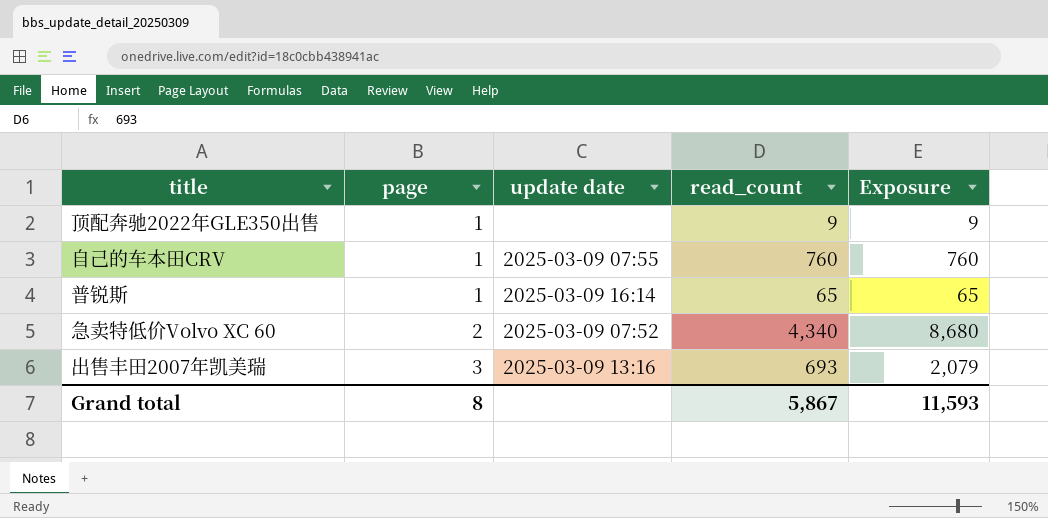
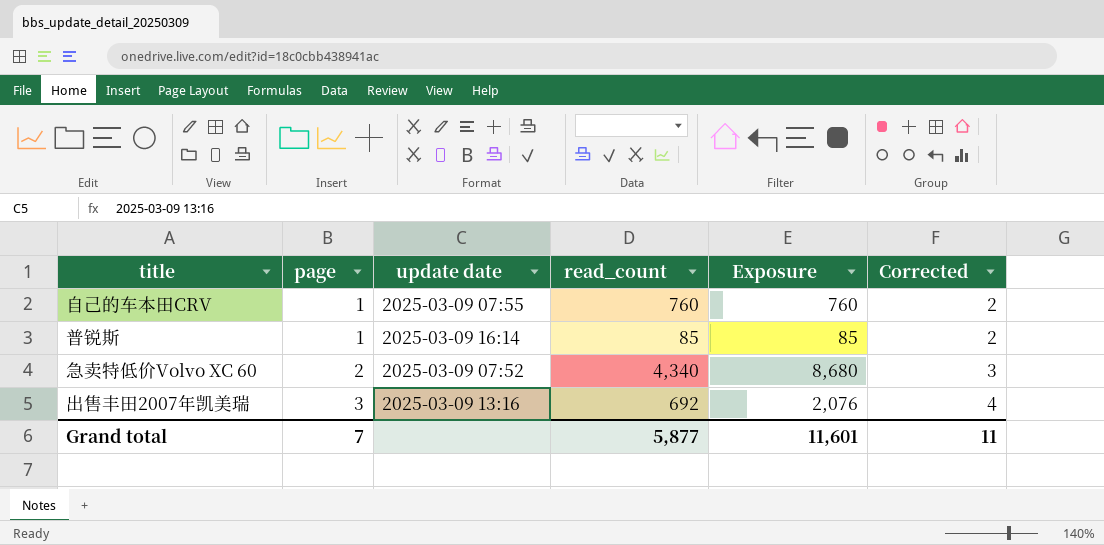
column Corrected | formula: none -> [page] + 1
row 顶配奔驰2022年GLE350出售: 1 | none | 9 | 9 -> none
普锐斯 | read_count: 65 -> 85
普锐斯 | Exposure: 65 -> 85
出售丰田2007年凯美瑞 | read_count: 693 -> 692
出售丰田2007年凯美瑞 | Exposure: 2,079 -> 2,076
Grand total | page: 8 -> 7
Grand total | read_count: 5,867 -> 5,877
Grand total | Exposure: 11,593 -> 11,601

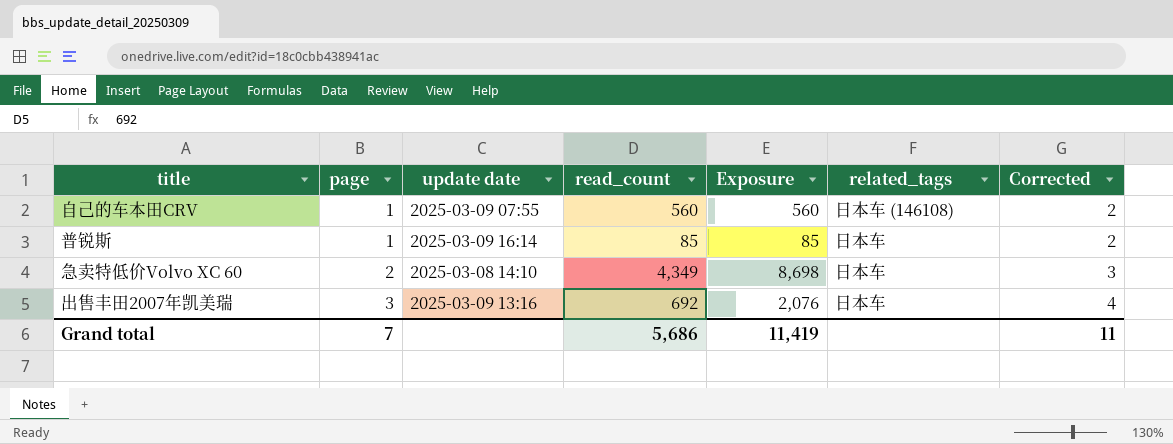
column related_tags | position: none -> 6
自己的车本田CRV | read_count: 760 -> 560
自己的车本田CRV | Exposure: 760 -> 560
急卖特低价Volvo XC 60 | update date: 2025-03-09 07:52 -> 2025-03-08 14:10
急卖特低价Volvo XC 60 | read_count: 4,340 -> 4,349
急卖特低价Volvo XC 60 | Exposure: 8,680 -> 8,698
Grand total | read_count: 5,877 -> 5,686
Grand total | Exposure: 11,601 -> 11,419

